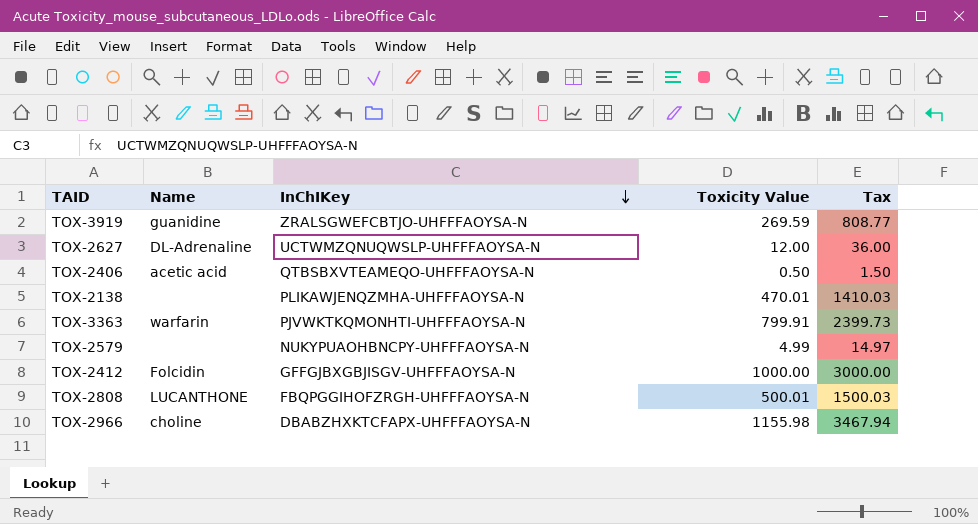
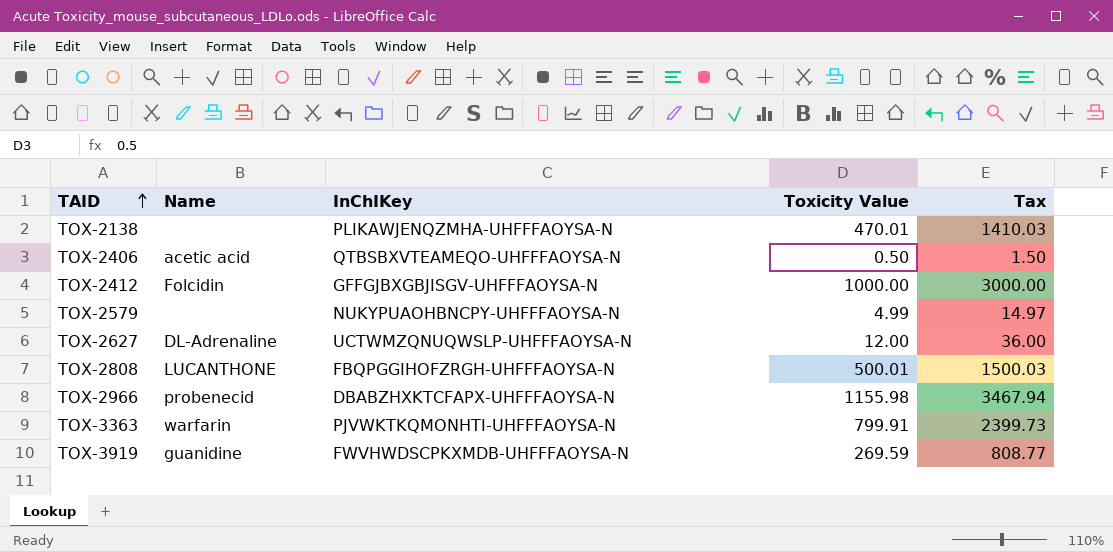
row order: InChIKey descending -> TAID ascending
TOX-2966 | Name: choline -> probenecid
TOX-3919 | InChIKey: ZRALSGWEFCBTJO-UHFFFAOYSA-N -> FWVHWDSCPKXMDB-UHFFFAOYSA-N

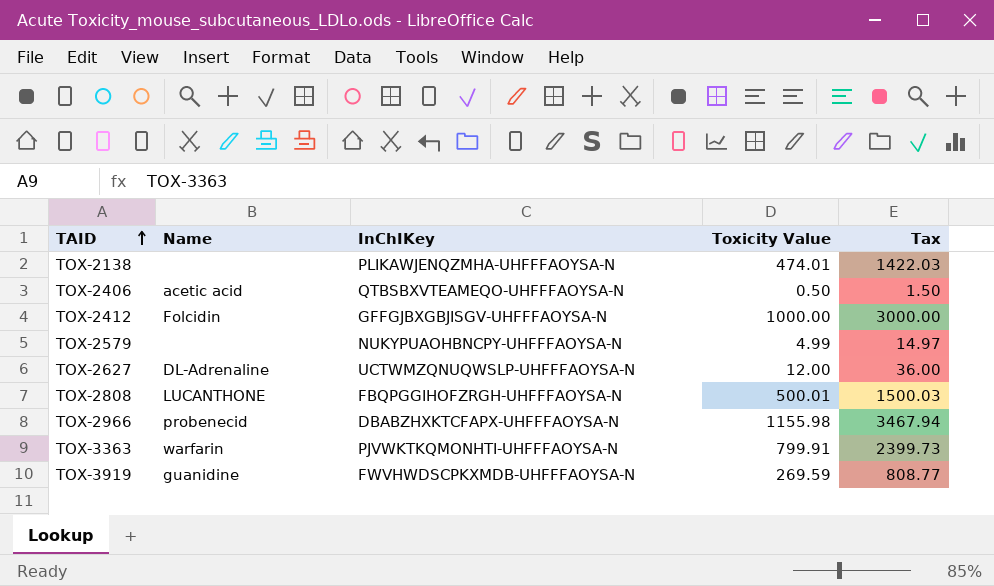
TOX-2138 | Toxicity Value: 470.01 -> 474.01
TOX-2138 | Tax: 1410.03 -> 1422.03

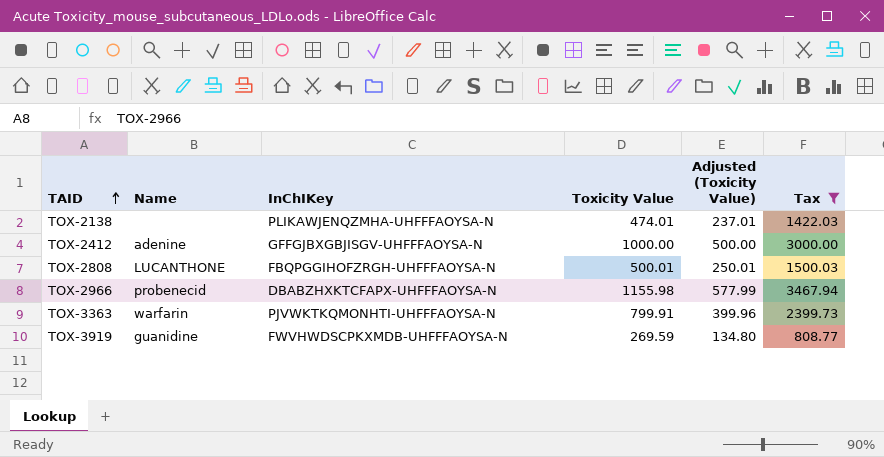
filter: none -> Tax >= 808.77
column Adjusted (Toxicity Value) | formula: none -> [Toxicity Value] * 0.5
TOX-2412 | Name: Folcidin -> adenine

